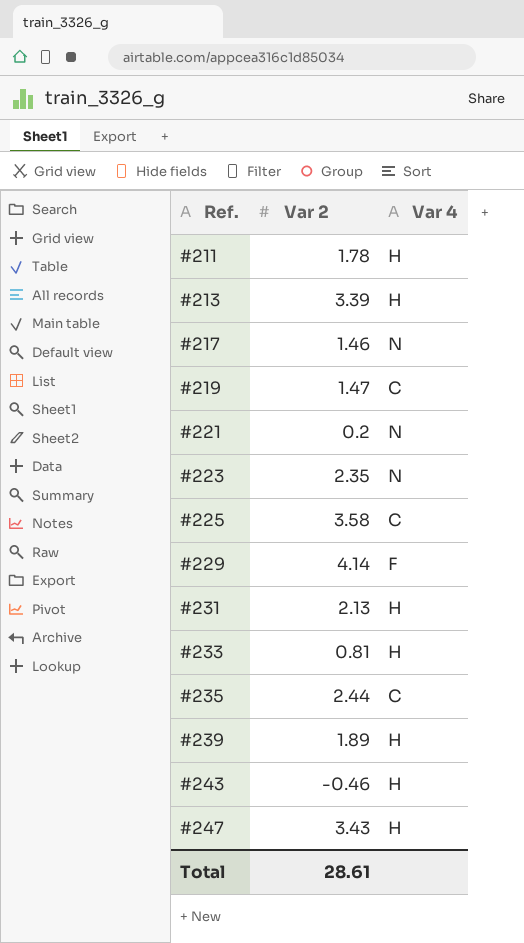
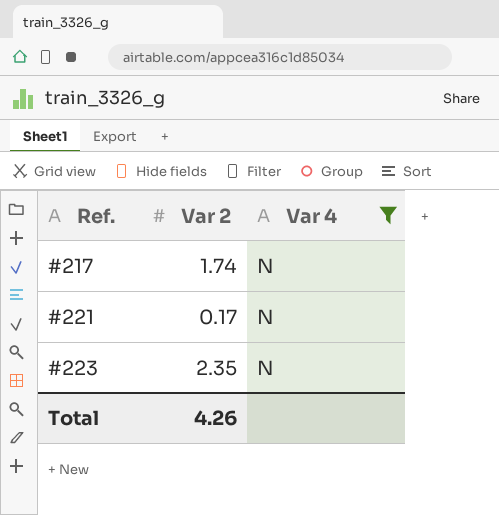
filter: none -> Var 4 = N
#217 | Var 2: 1.46 -> 1.74
#221 | Var 2: 0.2 -> 0.17
Total | Var 2: 28.61 -> 4.26

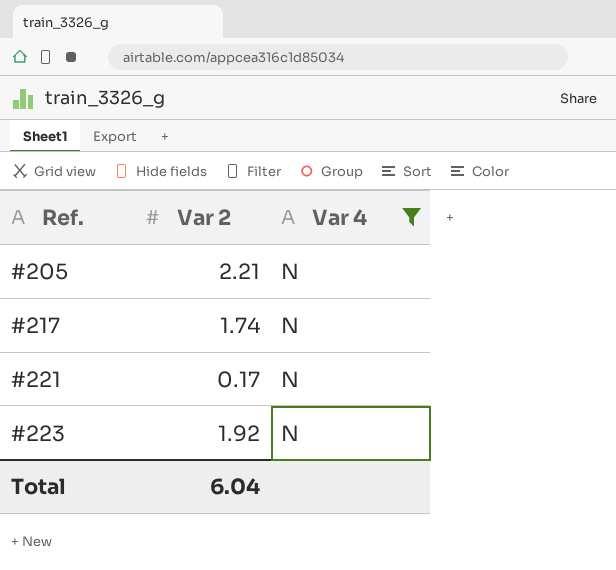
row #205: none -> 2.21 | N
#223 | Var 2: 2.35 -> 1.92
Total | Var 2: 4.26 -> 6.04

